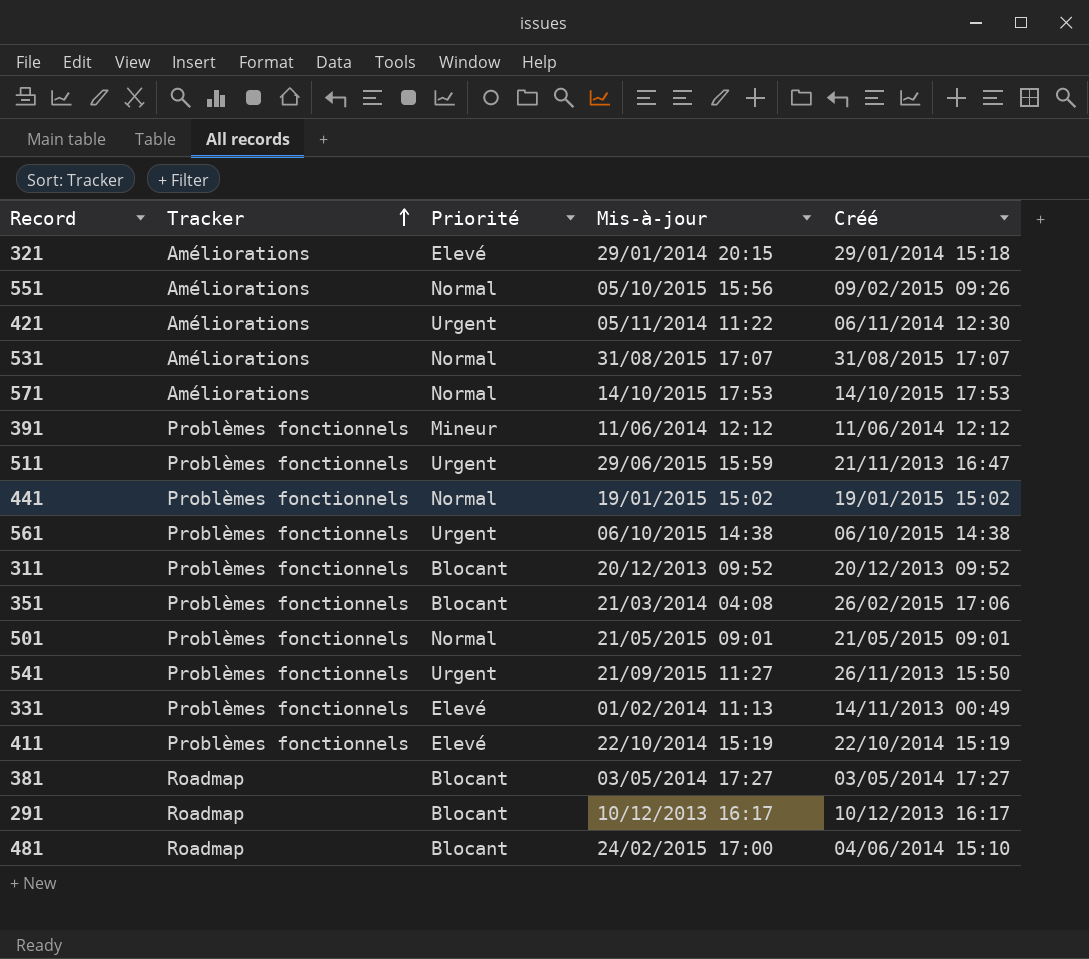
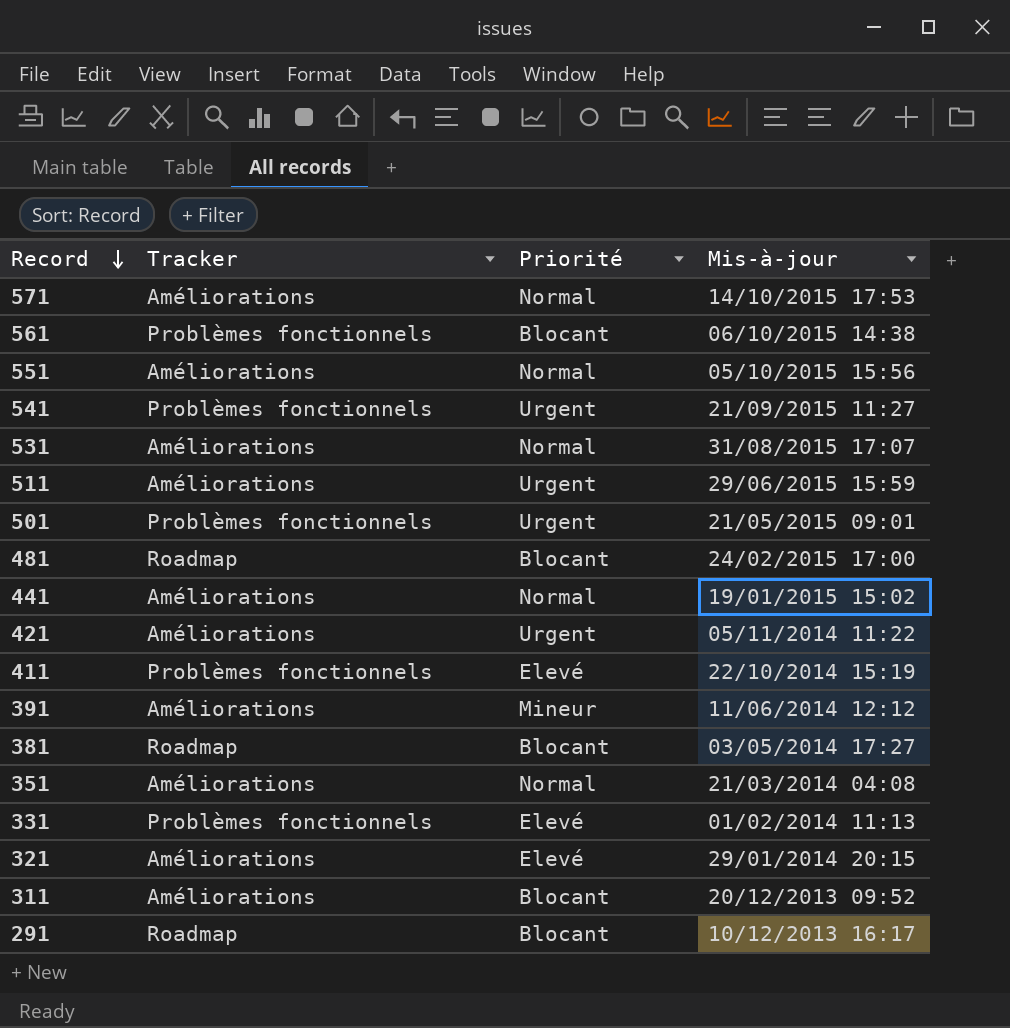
row order: Tracker ascending -> Record descending
column Créé | position: 5 -> none
561 | Priorité: Urgent -> Blocant
511 | Tracker: Problèmes fonctionnels -> Améliorations
501 | Priorité: Normal -> Urgent
441 | Tracker: Problèmes fonctionnels -> Améliorations
391 | Tracker: Problèmes fonctionnels -> Améliorations
351 | Tracker: Problèmes fonctionnels -> Améliorations
351 | Priorité: Blocant -> Normal
311 | Tracker: Problèmes fonctionnels -> Améliorations

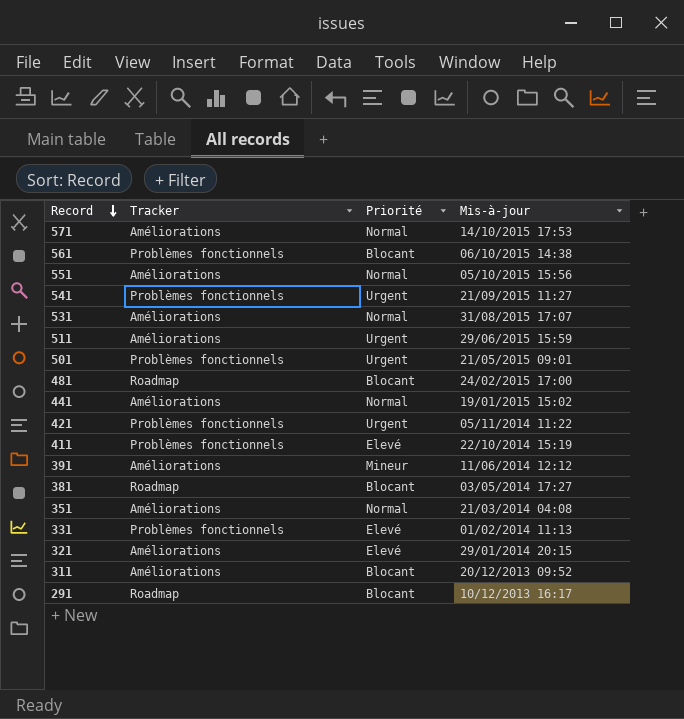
421 | Tracker: Améliorations -> Problèmes fonctionnels

